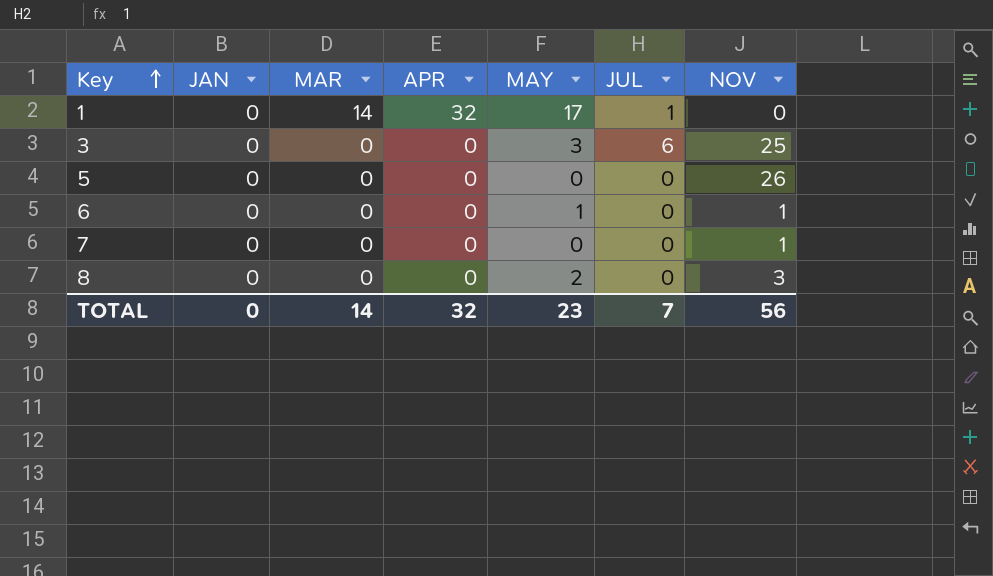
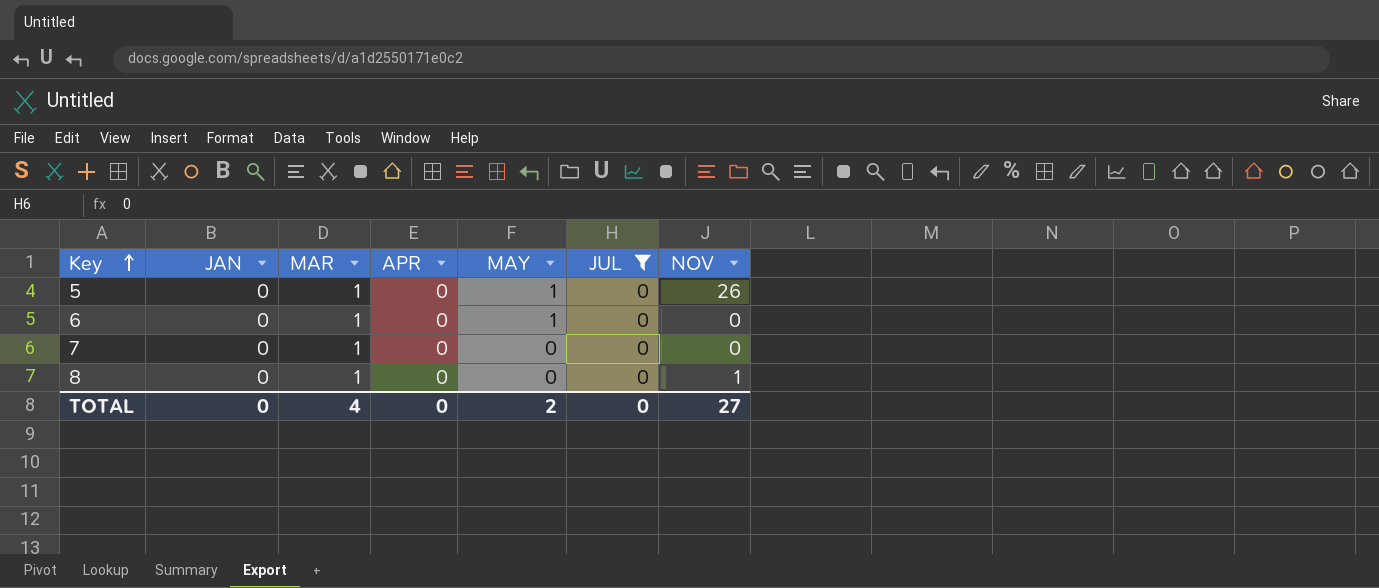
filter: none -> JUL = 0
5 | MAR: 0 -> 1
5 | MAY: 0 -> 1
6 | MAR: 0 -> 1
6 | NOV: 1 -> 0
7 | MAR: 0 -> 1
7 | NOV: 1 -> 0
8 | MAR: 0 -> 1
8 | MAY: 2 -> 0
8 | NOV: 3 -> 1
TOTAL | MAR: 14 -> 4
TOTAL | APR: 32 -> 0
TOTAL | MAY: 23 -> 2
TOTAL | JUL: 7 -> 0
TOTAL | NOV: 56 -> 27

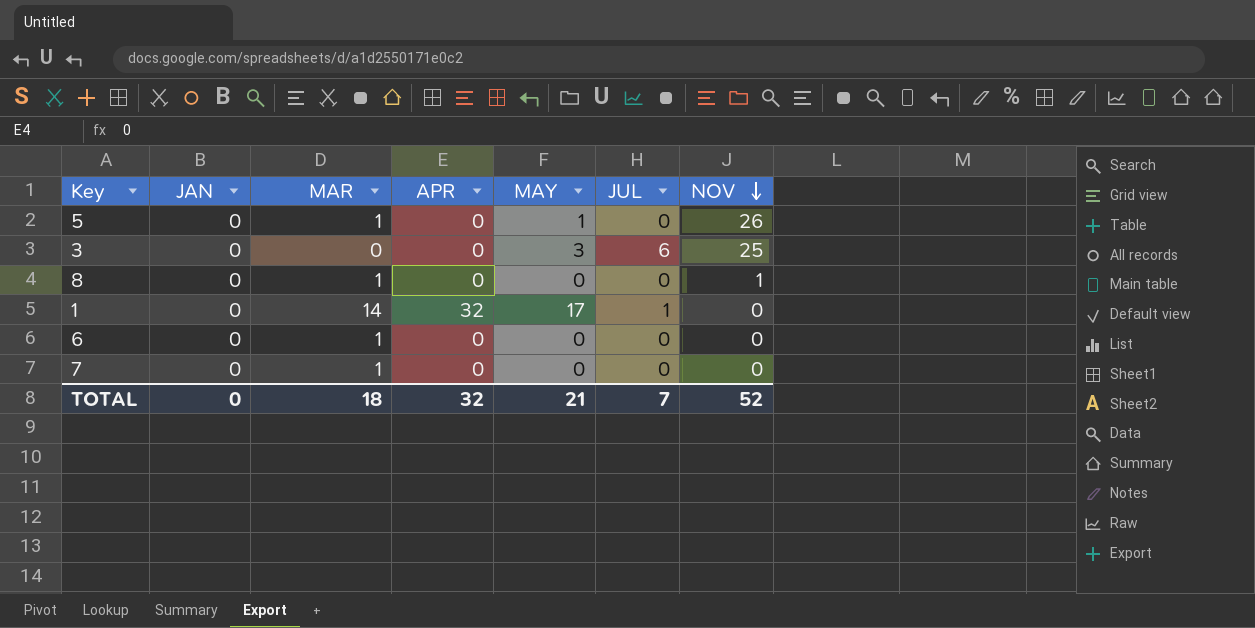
filter: JUL = 0 -> none
row order: Key ascending -> NOV descending
6 | MAY: 1 -> 0
TOTAL | MAR: 4 -> 18
TOTAL | APR: 0 -> 32
TOTAL | MAY: 2 -> 21
TOTAL | JUL: 0 -> 7
TOTAL | NOV: 27 -> 52

